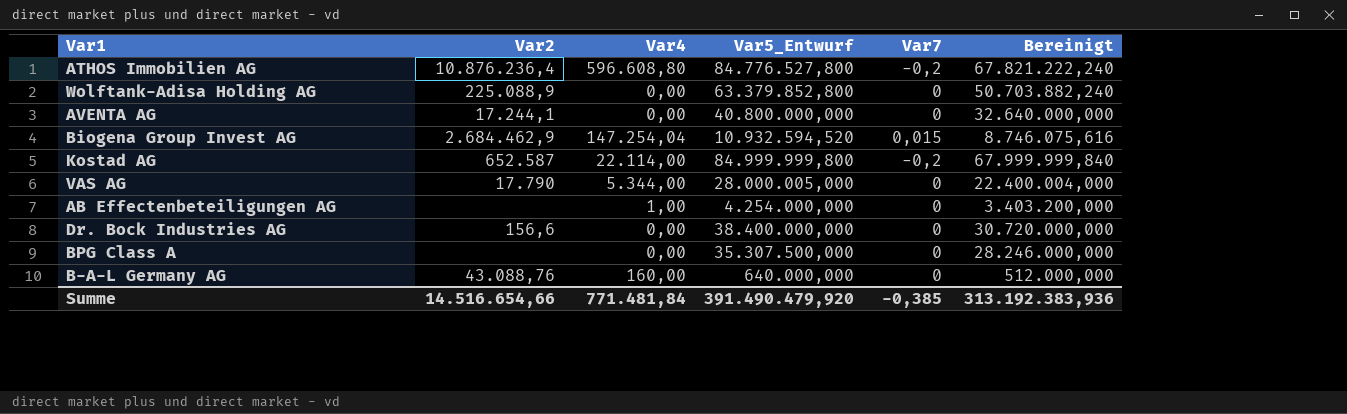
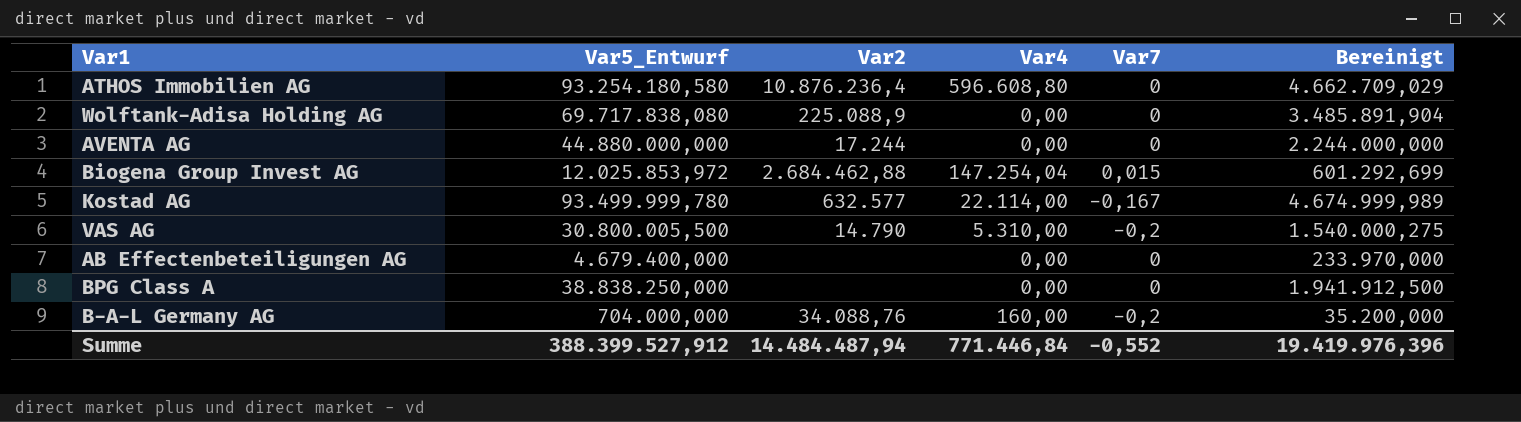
column Var5_Entwurf | position: 4 -> 2
column Bereinigt | formula: [Var5_Entwurf] * 0,8 -> [Var5_Entwurf] * 0,05
row Dr. Bock Industries AG: 156,6 | 0,00 | 38.400.000,000 | 0 | 30.720.000,000 -> none
ATHOS Immobilien AG | Var5_Entwurf: 84.776.527,800 -> 93.254.180,580
ATHOS Immobilien AG | Var7: -0,2 -> 0
Wolftank-Adisa Holding AG | Var5_Entwurf: 63.379.852,800 -> 69.717.838,080
AVENTA AG | Var5_Entwurf: 40.800.000,000 -> 44.880.000,000
AVENTA AG | Var2: 17.244,1 -> 17.244
Biogena Group Invest AG | Var5_Entwurf: 10.932.594,520 -> 12.025.853,972
Biogena Group Invest AG | Var2: 2.684.462,9 -> 2.684.462,88
Kostad AG | Var5_Entwurf: 84.999.999,800 -> 93.499.999,780
Kostad AG | Var2: 652.587 -> 632.577
Kostad AG | Var7: -0,2 -> -0,167
VAS AG | Var5_Entwurf: 28.000.005,000 -> 30.800.005,500
VAS AG | Var2: 17.790 -> 14.790
VAS AG | Var4: 5.344,00 -> 5.310,00
VAS AG | Var7: 0 -> -0,2
AB Effectenbeteiligungen AG | Var5_Entwurf: 4.254.000,000 -> 4.679.400,000
AB Effectenbeteiligungen AG | Var4: 1,00 -> 0,00
BPG Class A | Var5_Entwurf: 35.307.500,000 -> 38.838.250,000
B-A-L Germany AG | Var5_Entwurf: 640.000,000 -> 704.000,000
B-A-L Germany AG | Var2: 43.088,76 -> 34.088,76
B-A-L Germany AG | Var7: 0 -> -0,2
Summe | Var5_Entwurf: 391.490.479,920 -> 388.399.527,912
Summe | Var2: 14.516.654,66 -> 14.484.487,94
Summe | Var4: 771.481,84 -> 771.446,84
Summe | Var7: -0,385 -> -0,552
Summe | Bereinigt: 313.192.383,936 -> 19.419.976,396

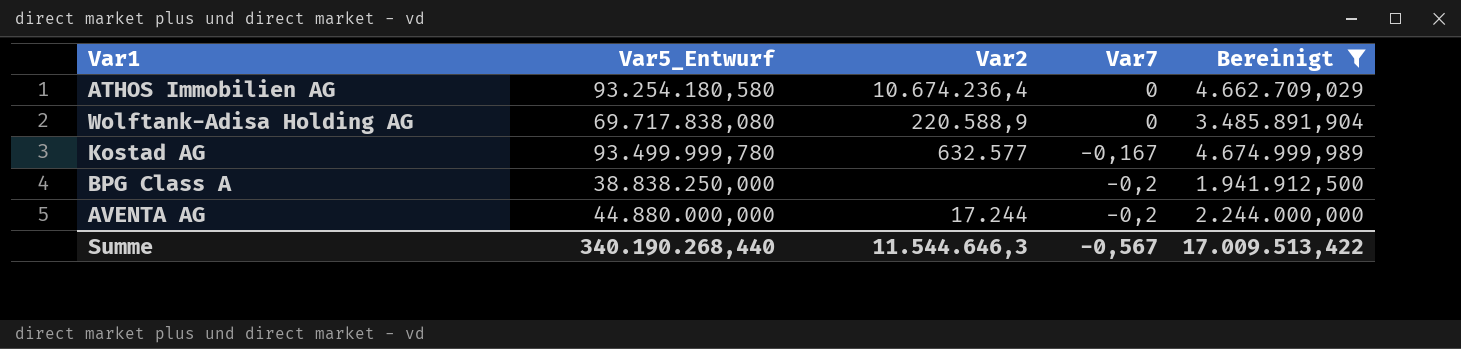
filter: none -> Bereinigt >= 1.941.912,500
row order: none -> Var7 descending
column Var4 | position: 4 -> none
ATHOS Immobilien AG | Var2: 10.876.236,4 -> 10.674.236,4
Wolftank-Adisa Holding AG | Var2: 225.088,9 -> 220.588,9
BPG Class A | Var7: 0 -> -0,2
AVENTA AG | Var7: 0 -> -0,2
Summe | Var5_Entwurf: 388.399.527,912 -> 340.190.268,440
Summe | Var2: 14.484.487,94 -> 11.544.646,3
Summe | Var7: -0,552 -> -0,567
Summe | Bereinigt: 19.419.976,396 -> 17.009.513,422

